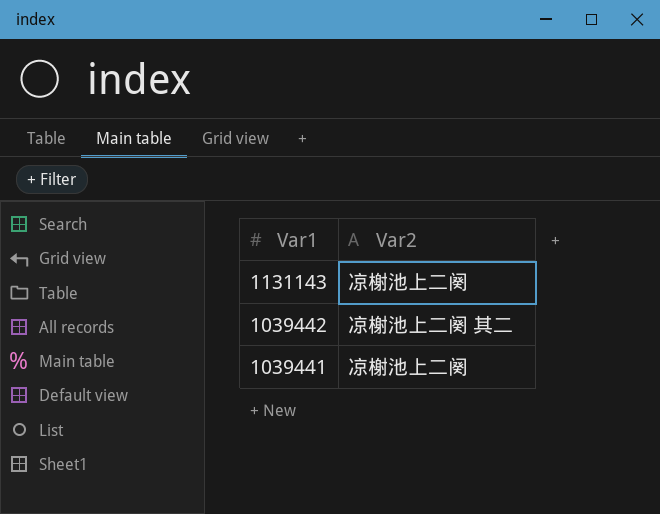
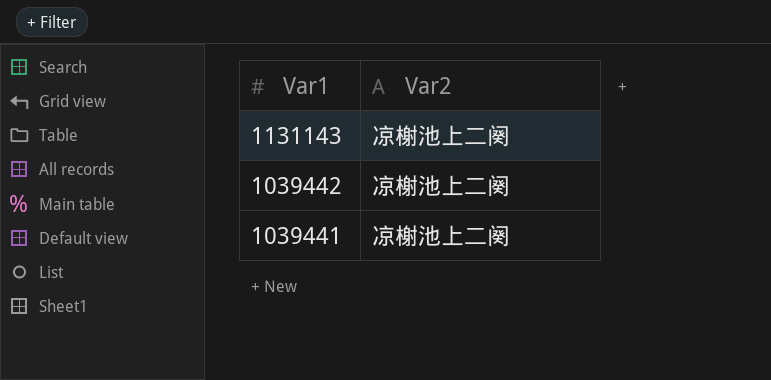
1039442 | Var2: 凉榭池上二阕 其二 -> 凉榭池上二阕

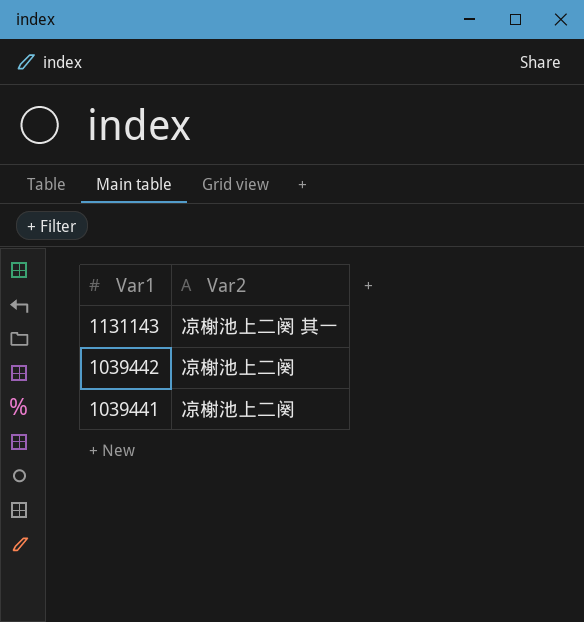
1131143 | Var2: 凉榭池上二阕 -> 凉榭池上二阕 其一

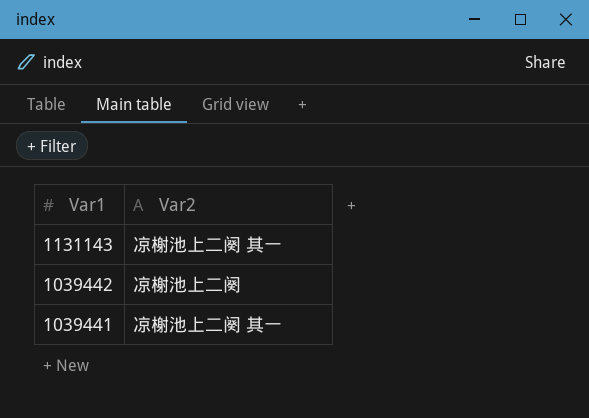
1039441 | Var2: 凉榭池上二阕 -> 凉榭池上二阕 其一

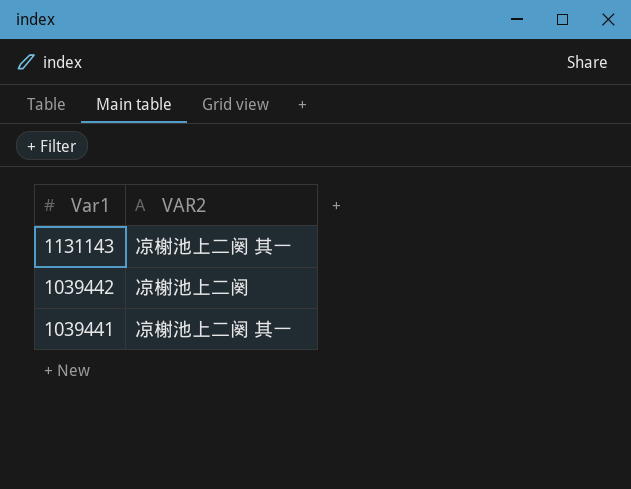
column name: Var2 -> VAR2

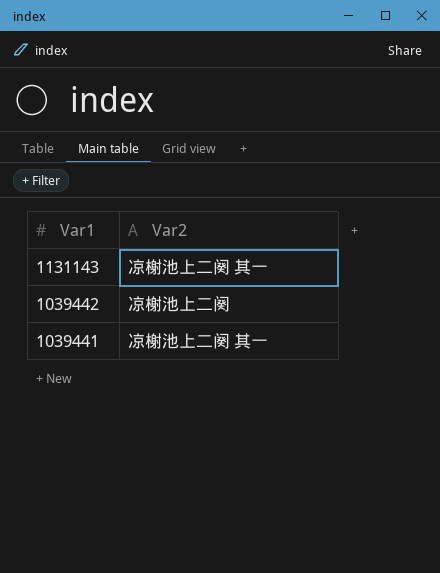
column name: VAR2 -> Var2

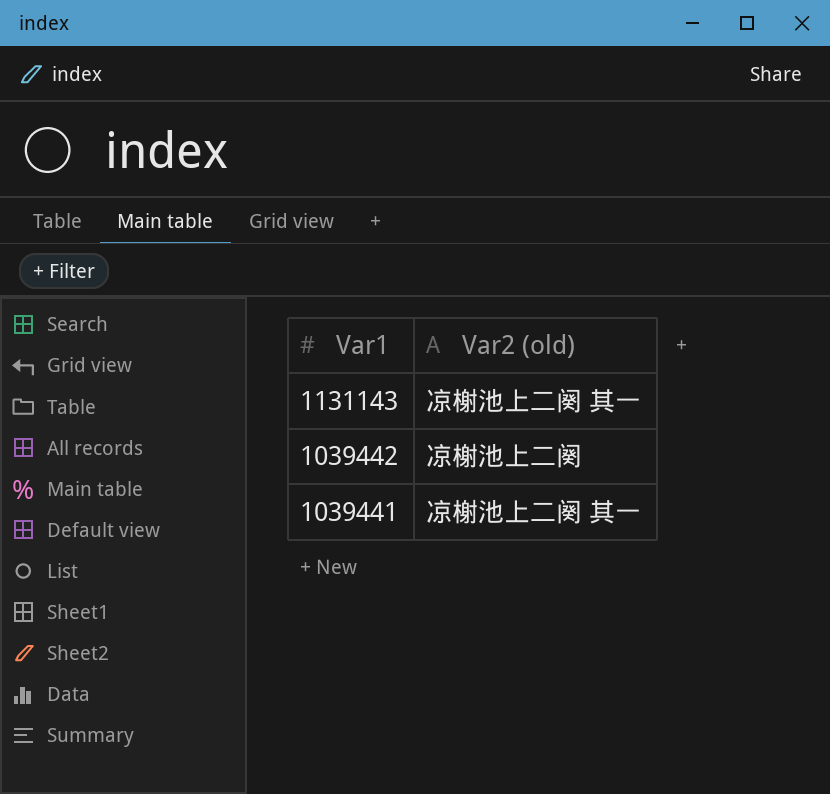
column name: Var2 -> Var2 (old)

